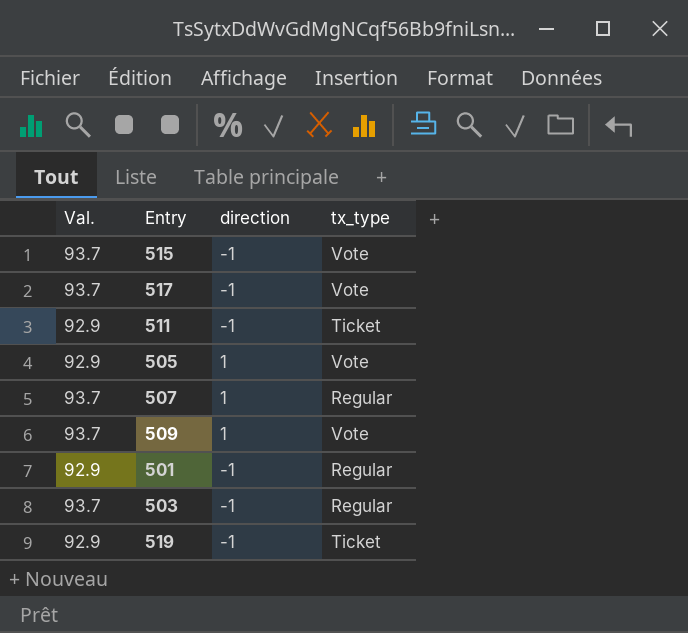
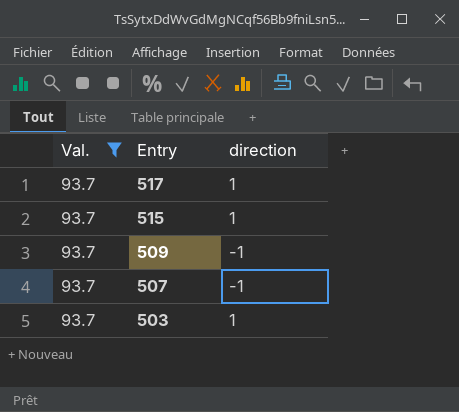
filter: none -> Val. = 93.7
row order: none -> Entry descending
column tx_type | position: 4 -> none
517 | direction: -1 -> 1
515 | direction: -1 -> 1
509 | direction: 1 -> -1
507 | direction: 1 -> -1
503 | direction: -1 -> 1

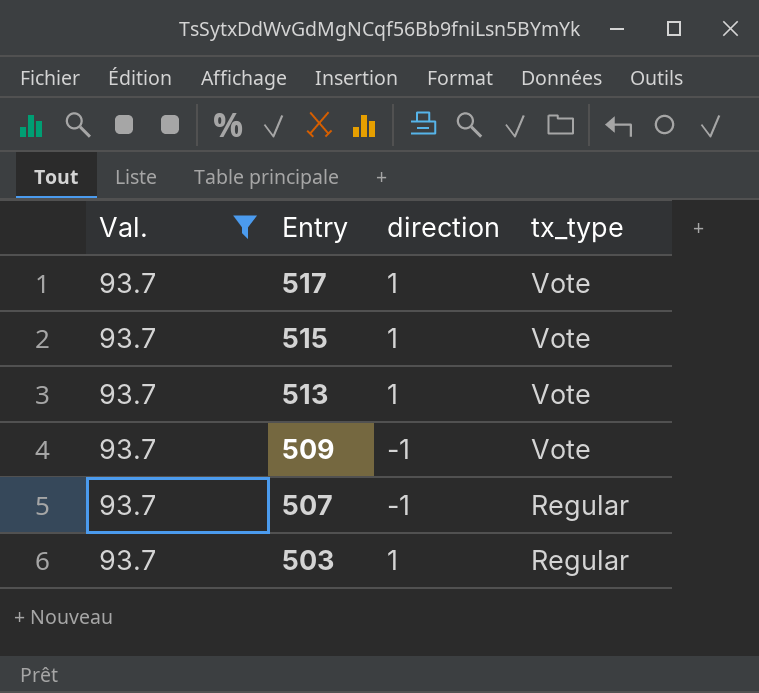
column tx_type | position: none -> 4
row 513: none -> 93.7 | 1 | Vote

